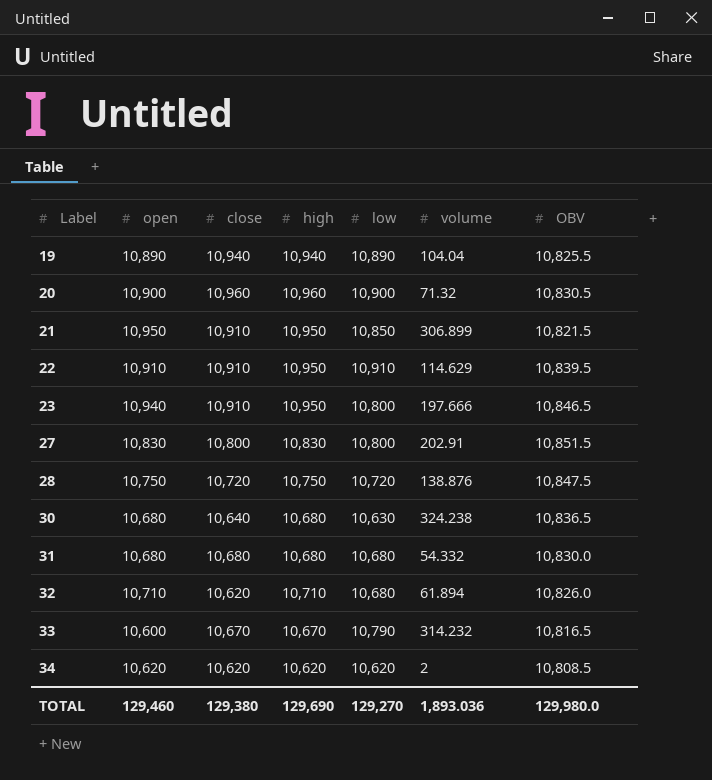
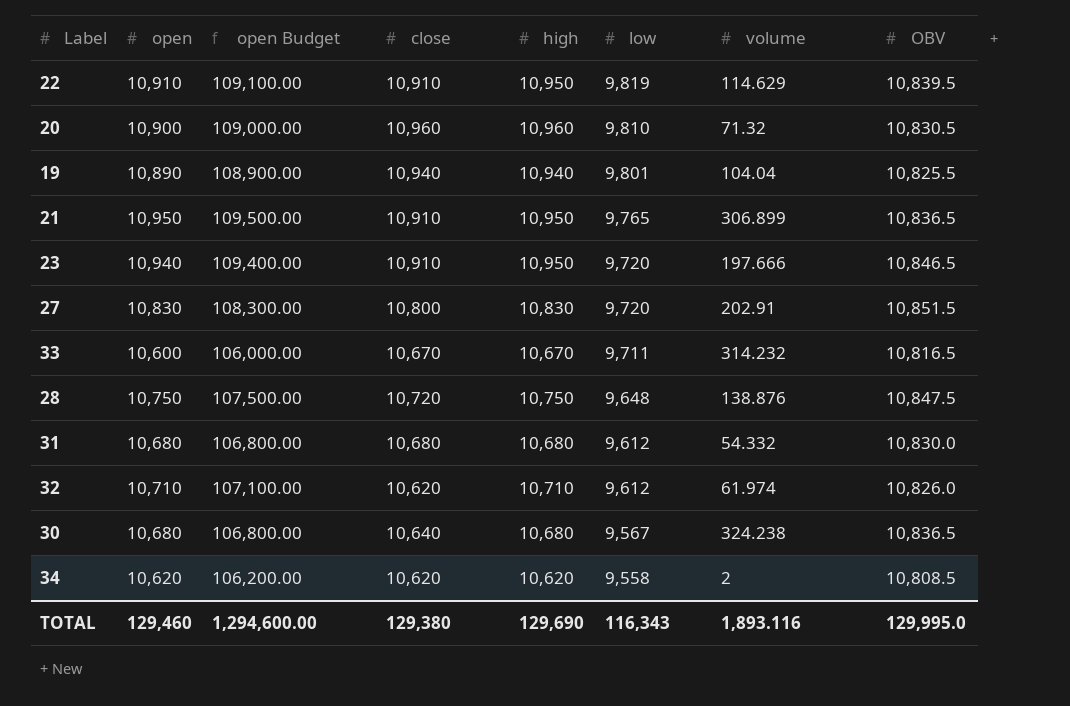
row order: Label ascending -> low descending
column open Budget | formula: none -> [open] * 10
22 | low: 10,910 -> 9,819
20 | low: 10,900 -> 9,810
19 | low: 10,890 -> 9,801
21 | low: 10,850 -> 9,765
21 | OBV: 10,821.5 -> 10,836.5
23 | low: 10,800 -> 9,720
27 | low: 10,800 -> 9,720
33 | low: 10,790 -> 9,711
28 | low: 10,720 -> 9,648
31 | low: 10,680 -> 9,612
32 | low: 10,680 -> 9,612
32 | volume: 61.894 -> 61.974
30 | low: 10,630 -> 9,567
34 | low: 10,620 -> 9,558
TOTAL | low: 129,270 -> 116,343
TOTAL | volume: 1,893.036 -> 1,893.116
TOTAL | OBV: 129,980.0 -> 129,995.0

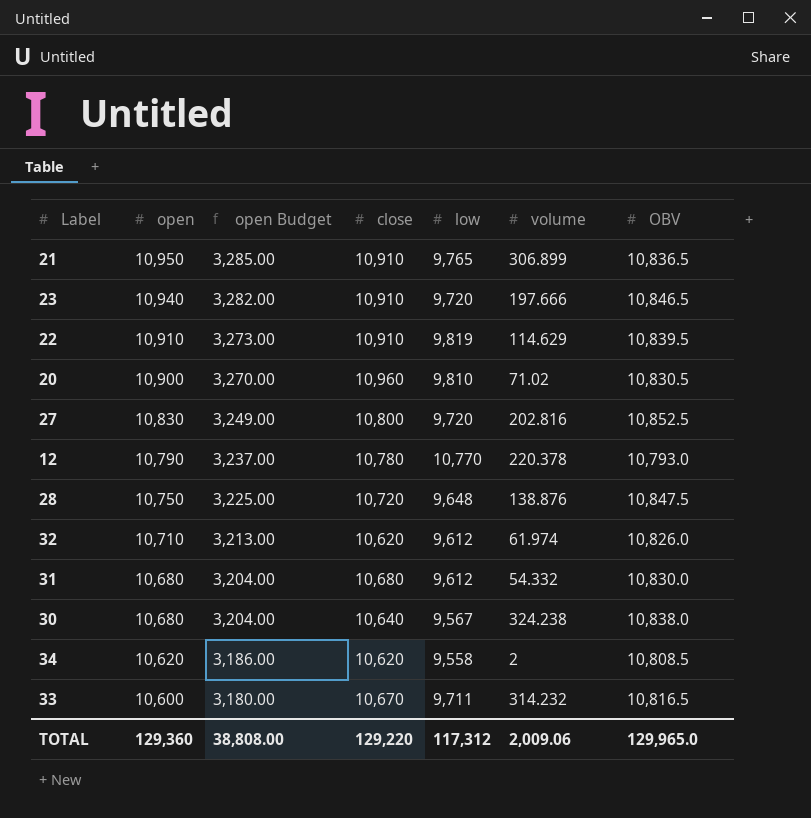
row order: low descending -> open descending
column high | position: 5 -> none
column open Budget | formula: [open] * 10 -> [open] * 0.3
row 19: 10,890 | 108,900.00 | 10,940 | 10,940 | 9,801 | 104.04 | 10,825.5 -> none
20 | volume: 71.32 -> 71.02
27 | volume: 202.91 -> 202.816
27 | OBV: 10,851.5 -> 10,852.5
row 12: none -> 10,790 | 3,237.00 | 10,780 | 10,770 | 220.378 | 10,793.0
30 | OBV: 10,836.5 -> 10,838.0
TOTAL | open: 129,460 -> 129,360
TOTAL | open Budget: 1,294,600.00 -> 38,808.00
TOTAL | close: 129,380 -> 129,220
TOTAL | low: 116,343 -> 117,312
TOTAL | volume: 1,893.116 -> 2,009.06
TOTAL | OBV: 129,995.0 -> 129,965.0

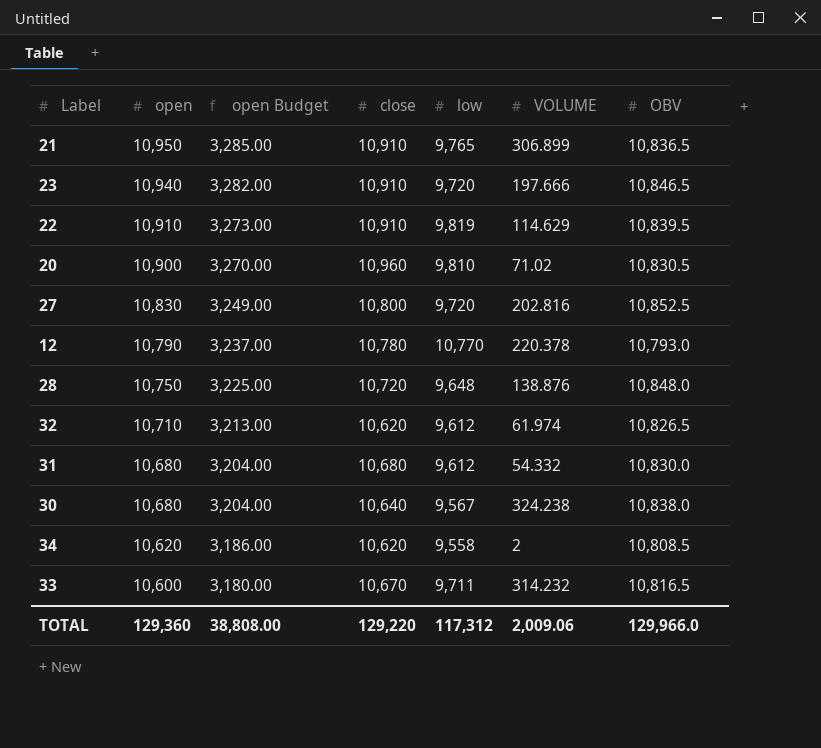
column name: volume -> VOLUME
28 | OBV: 10,847.5 -> 10,848.0
32 | OBV: 10,826.0 -> 10,826.5
TOTAL | OBV: 129,965.0 -> 129,966.0

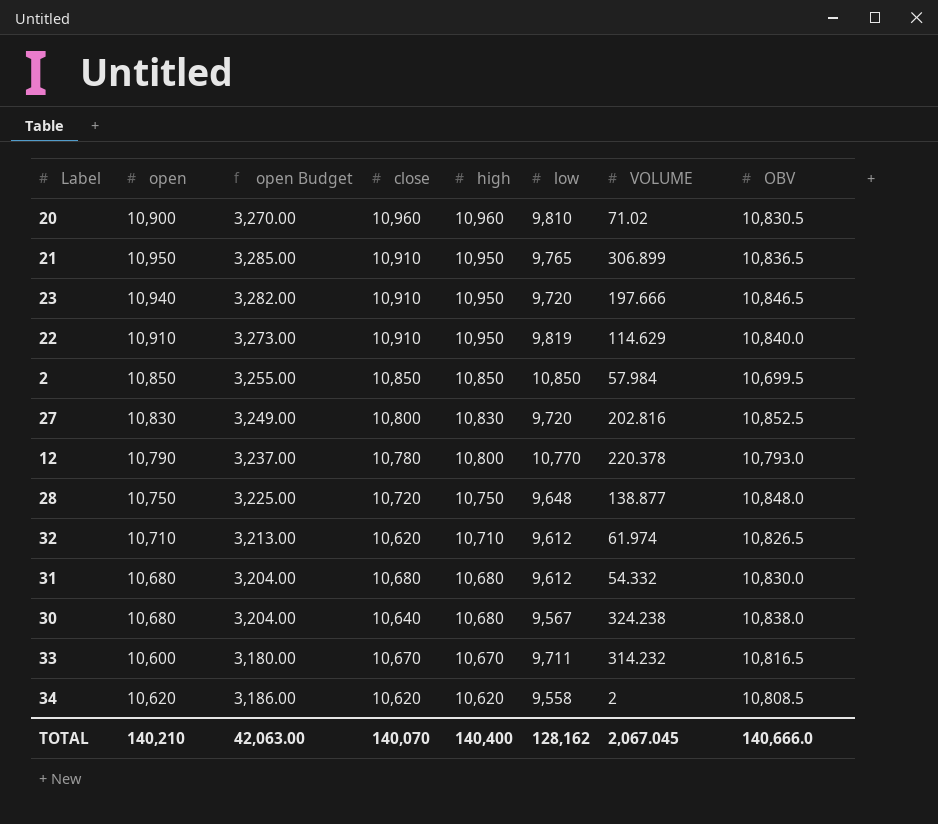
row order: open descending -> high descending
column high | position: none -> 5
22 | OBV: 10,839.5 -> 10,840.0
row 2: none -> 10,850 | 3,255.00 | 10,850 | 10,850 | 10,850 | 57.984 | 10,699.5
28 | VOLUME: 138.876 -> 138.877
TOTAL | open: 129,360 -> 140,210
TOTAL | open Budget: 38,808.00 -> 42,063.00
TOTAL | close: 129,220 -> 140,070
TOTAL | low: 117,312 -> 128,162
TOTAL | VOLUME: 2,009.06 -> 2,067.045
TOTAL | OBV: 129,966.0 -> 140,666.0

